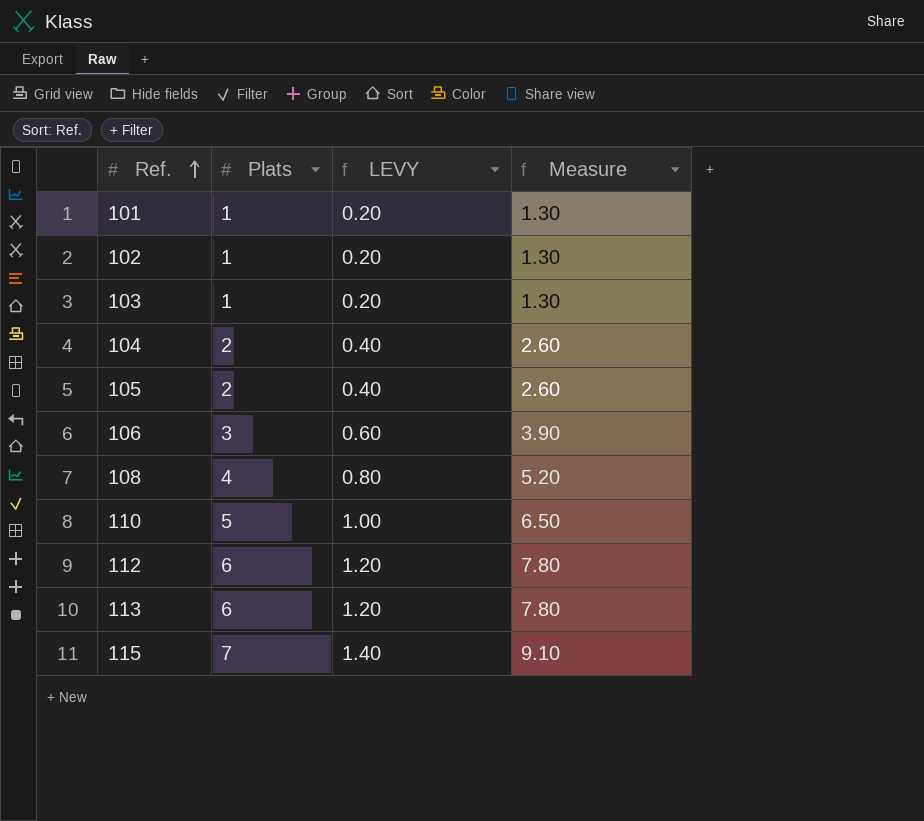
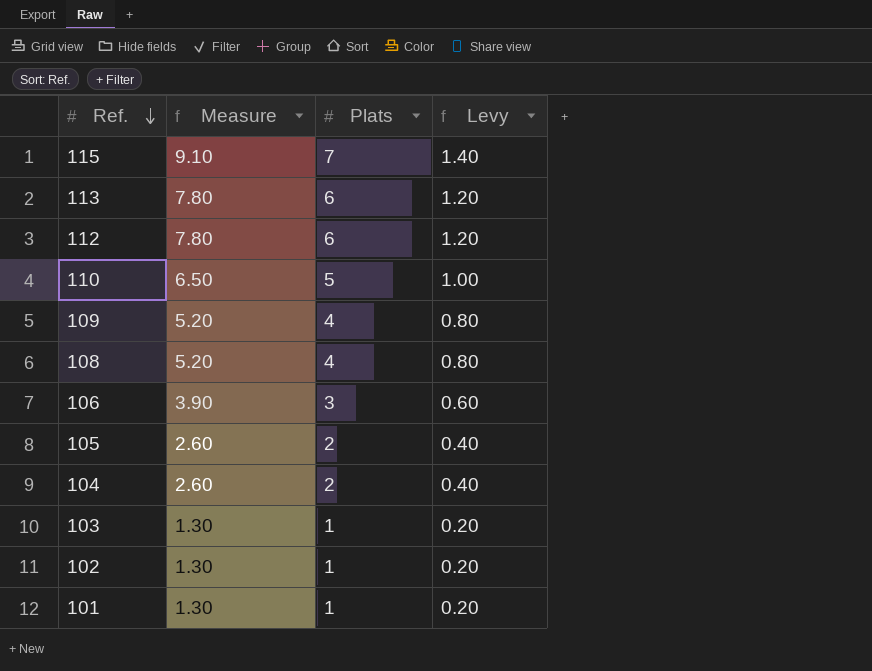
row order: Ref. ascending -> Ref. descending
column Measure | position: 4 -> 2
column name: LEVY -> Levy
row 109: none -> 5.20 | 4 | 0.80

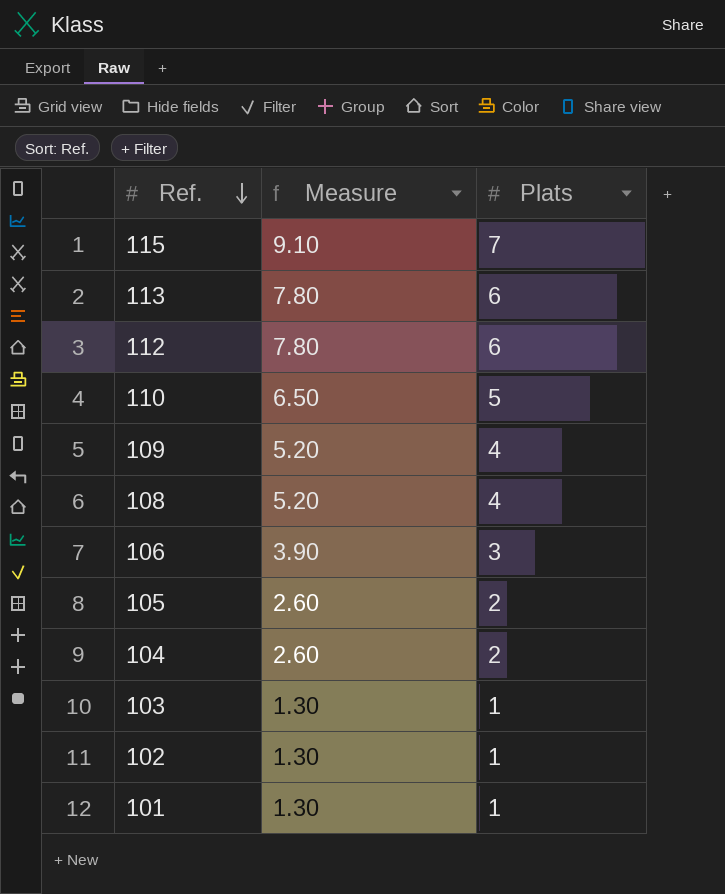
column Levy | formula: [Plats] * 0.2 -> none

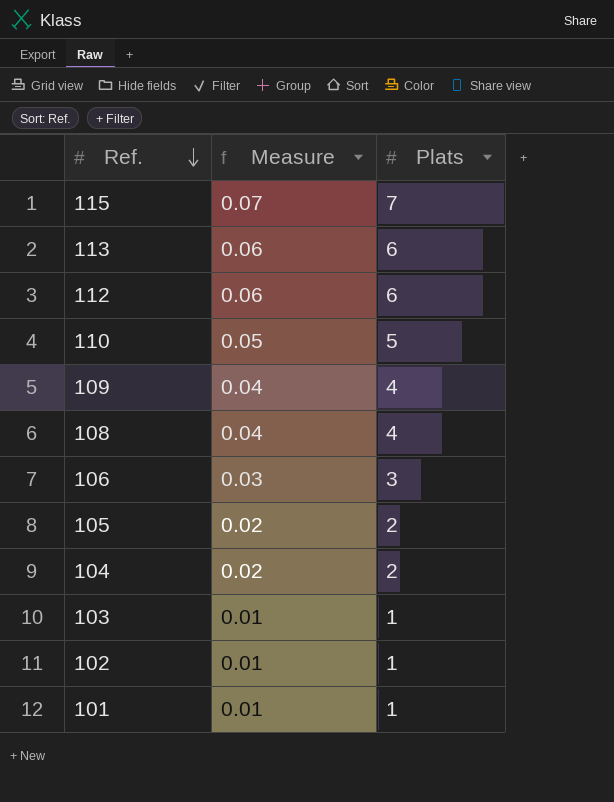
column Measure | formula: [Plats] * 1.3 -> [Plats] * 0.01

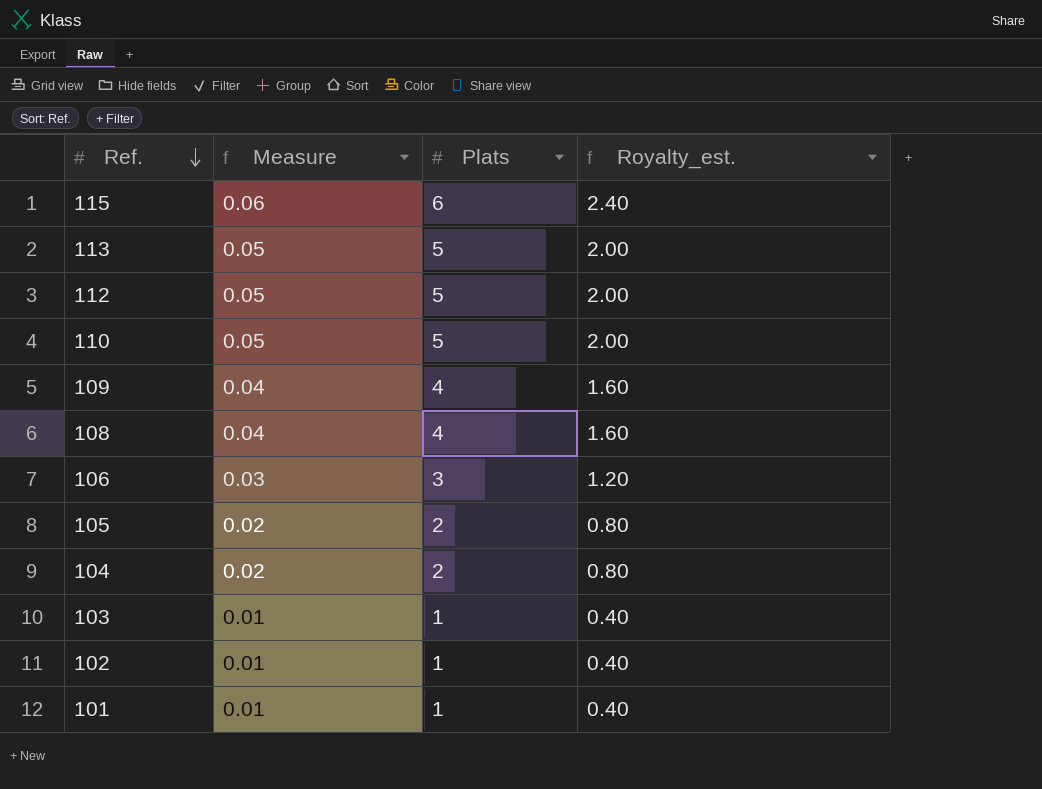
column Royalty_est. | formula: none -> [Plats] * 0.4
115 | Measure: 0.07 -> 0.06
115 | Plats: 7 -> 6
113 | Measure: 0.06 -> 0.05
113 | Plats: 6 -> 5
112 | Measure: 0.06 -> 0.05
112 | Plats: 6 -> 5

